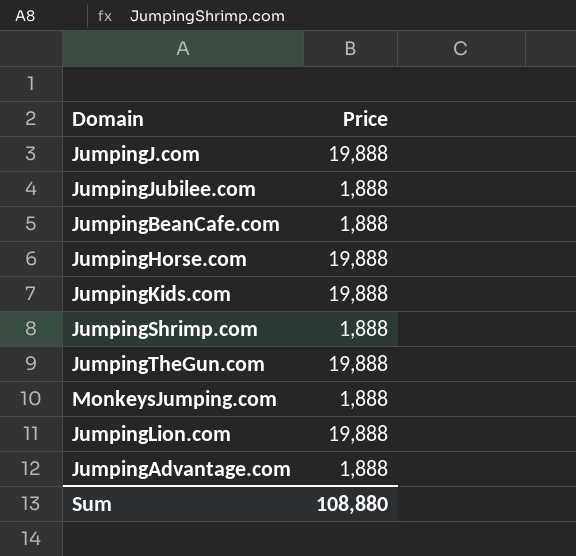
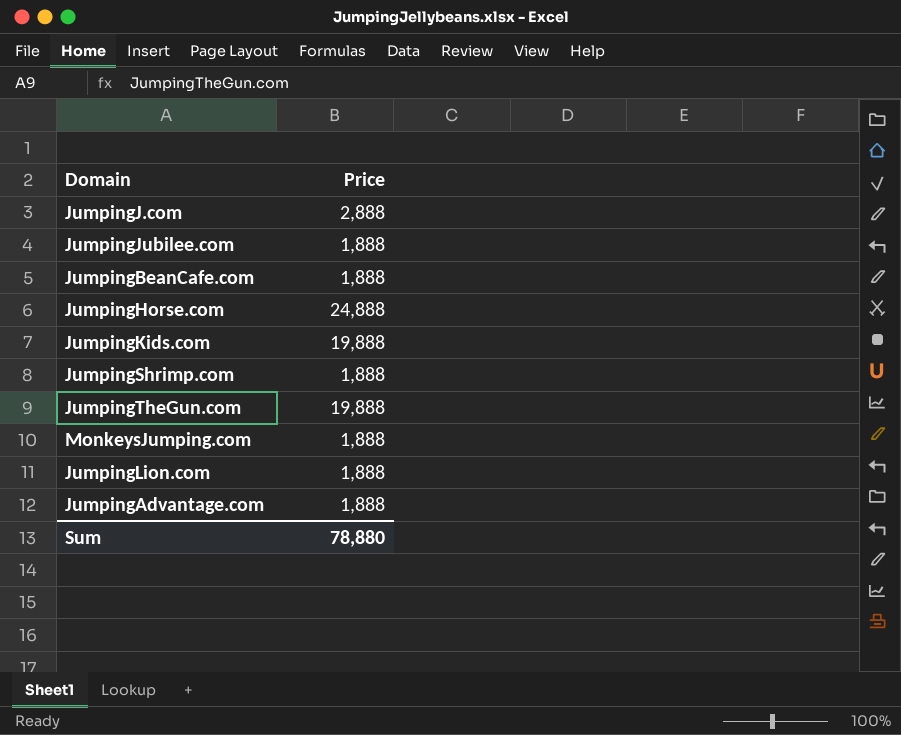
JumpingJ.com | Price: 19,888 -> 2,888
JumpingHorse.com | Price: 19,888 -> 24,888
JumpingLion.com | Price: 19,888 -> 1,888
Sum | Price: 108,880 -> 78,880

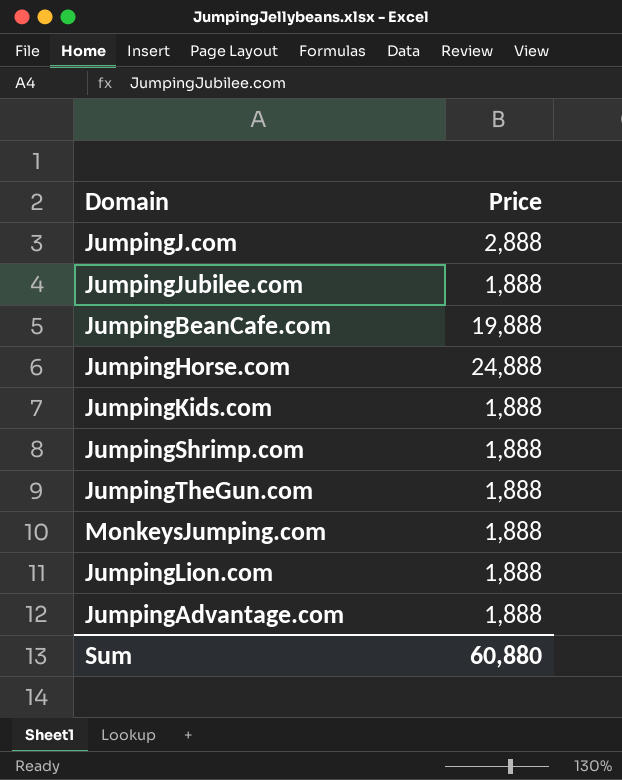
JumpingBeanCafe.com | Price: 1,888 -> 19,888
JumpingKids.com | Price: 19,888 -> 1,888
JumpingTheGun.com | Price: 19,888 -> 1,888
Sum | Price: 78,880 -> 60,880

